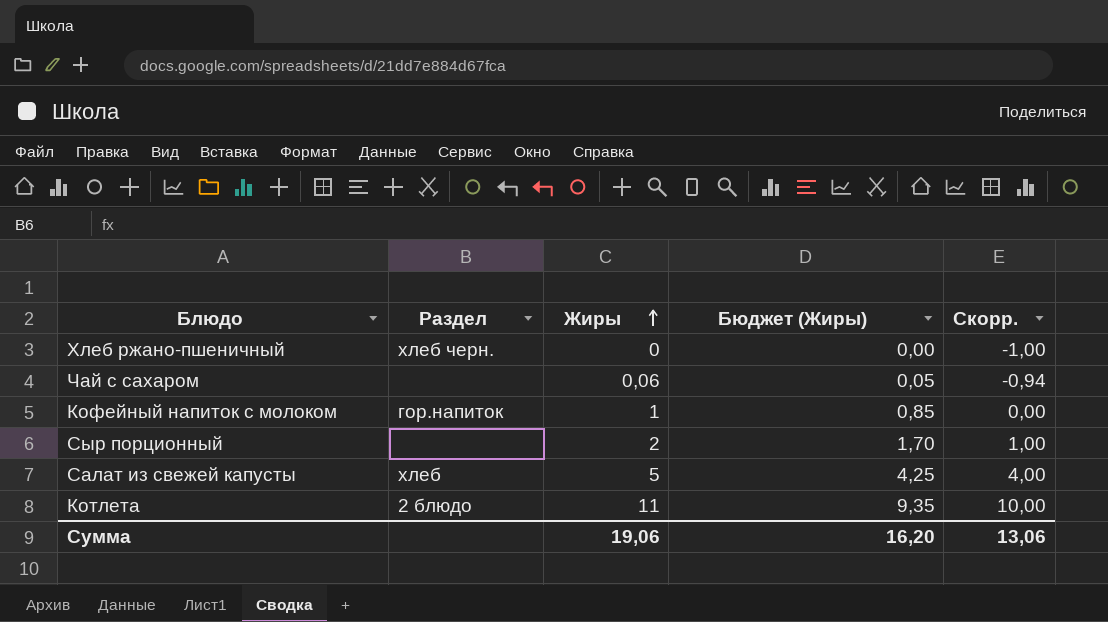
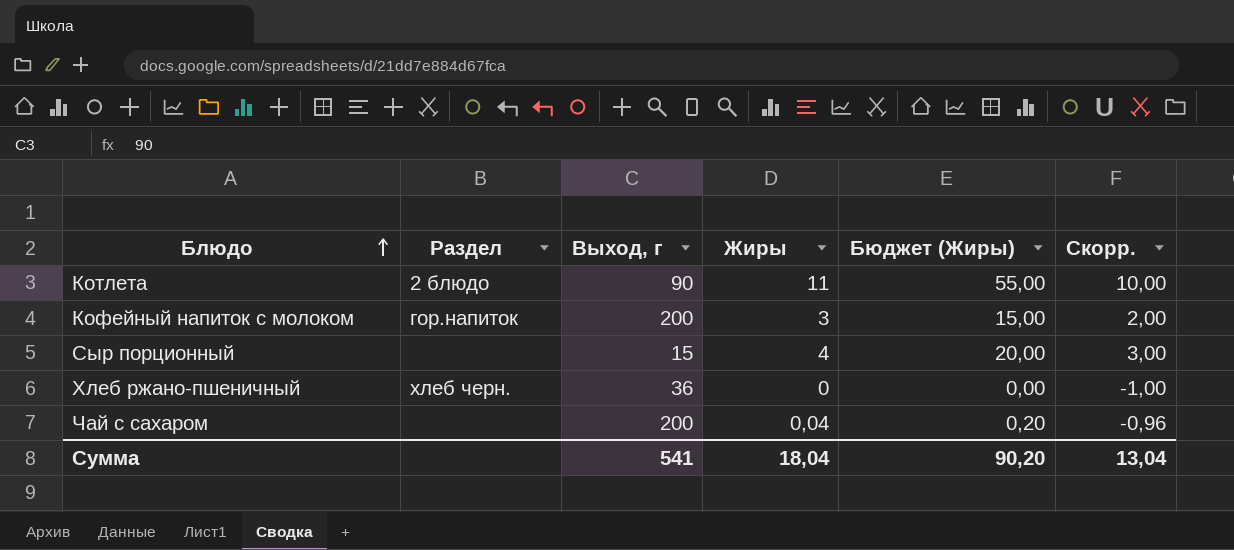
row order: Жиры ascending -> Блюдо ascending
column Выход, г | position: none -> 3
column Бюджет (Жиры) | formula: [Жиры] * 0,85 -> [Жиры] * 5
row Салат из свежей капусты: хлеб | 5 | 4,25 | 4,00 -> none
Кофейный напиток с молоком | Жиры: 1 -> 3
Кофейный напиток с молоком | Скорр.: 0,00 -> 2,00
Сыр порционный | Жиры: 2 -> 4
Сыр порционный | Скорр.: 1,00 -> 3,00
Чай с сахаром | Жиры: 0,06 -> 0,04
Чай с сахаром | Скорр.: -0,94 -> -0,96
Сумма | Жиры: 19,06 -> 18,04
Сумма | Бюджет (Жиры): 16,20 -> 90,20
Сумма | Скорр.: 13,06 -> 13,04

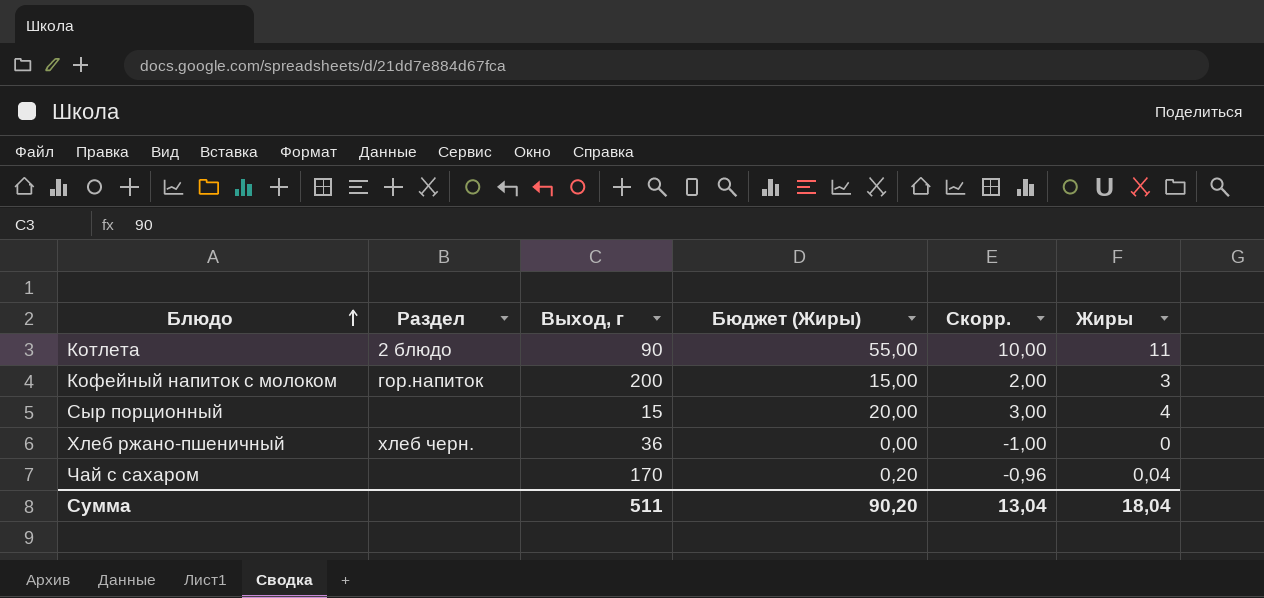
column Жиры | position: 4 -> 6
Чай с сахаром | Выход, г: 200 -> 170
Сумма | Выход, г: 541 -> 511

